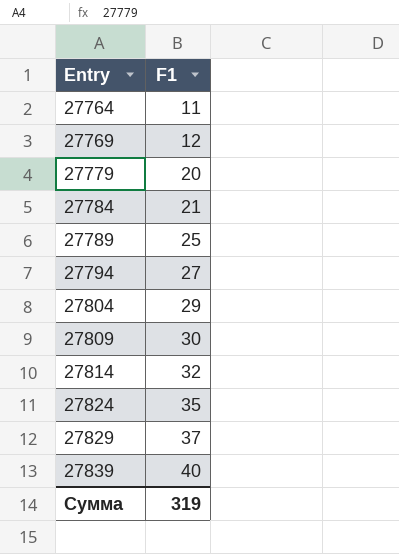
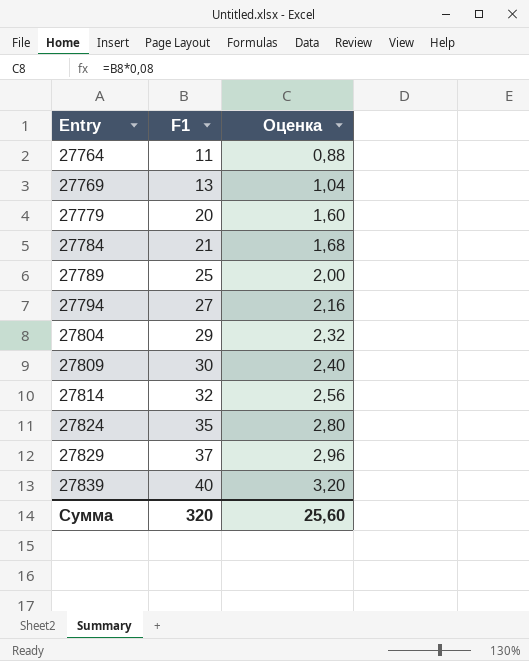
column Оценка | formula: none -> [F1] * 0,08
27769 | F1: 12 -> 13
Сумма | F1: 319 -> 320

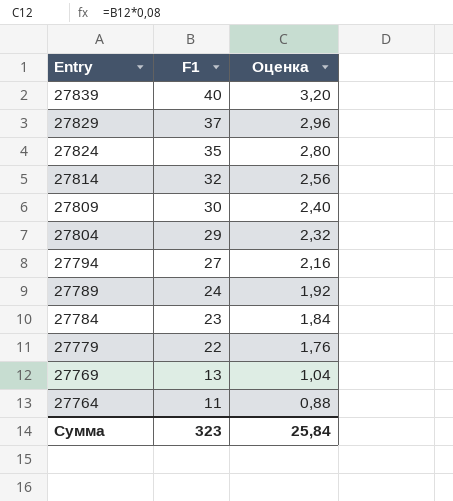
row order: Entry ascending -> Entry descending
27789 | F1: 25 -> 24
27789 | Оценка: 2,00 -> 1,92
27784 | F1: 21 -> 23
27784 | Оценка: 1,68 -> 1,84
27779 | F1: 20 -> 22
27779 | Оценка: 1,60 -> 1,76
Сумма | F1: 320 -> 323
Сумма | Оценка: 25,60 -> 25,84

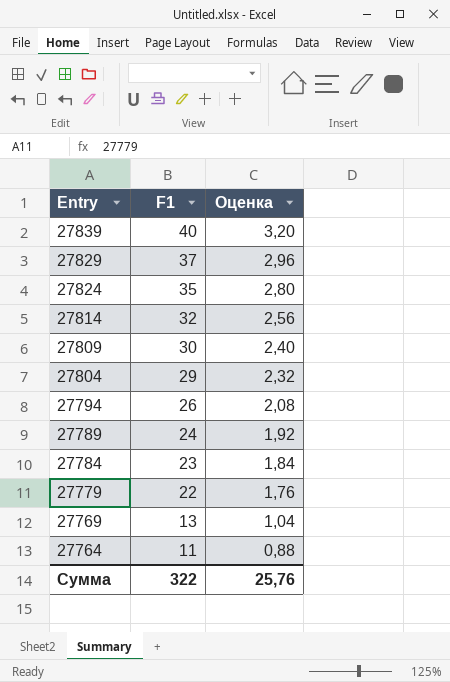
27794 | F1: 27 -> 26
27794 | Оценка: 2,16 -> 2,08
Сумма | F1: 323 -> 322
Сумма | Оценка: 25,84 -> 25,76

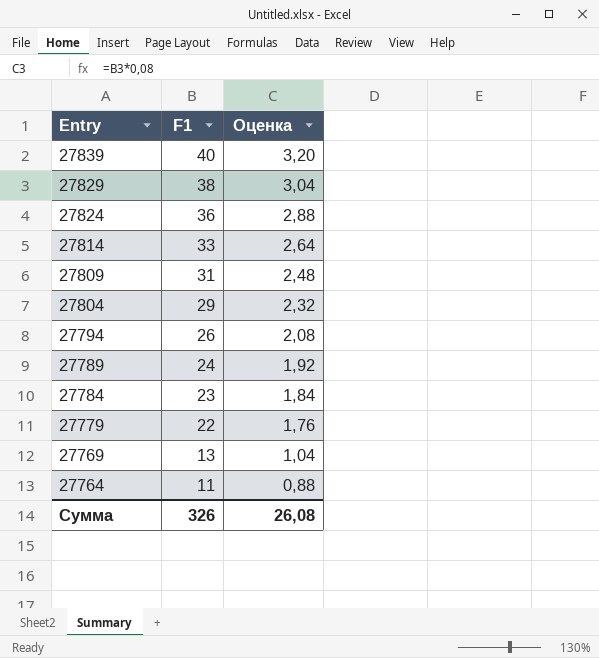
27829 | F1: 37 -> 38
27829 | Оценка: 2,96 -> 3,04
27824 | F1: 35 -> 36
27824 | Оценка: 2,80 -> 2,88
27814 | F1: 32 -> 33
27814 | Оценка: 2,56 -> 2,64
27809 | F1: 30 -> 31
27809 | Оценка: 2,40 -> 2,48
Сумма | F1: 322 -> 326
Сумма | Оценка: 25,76 -> 26,08

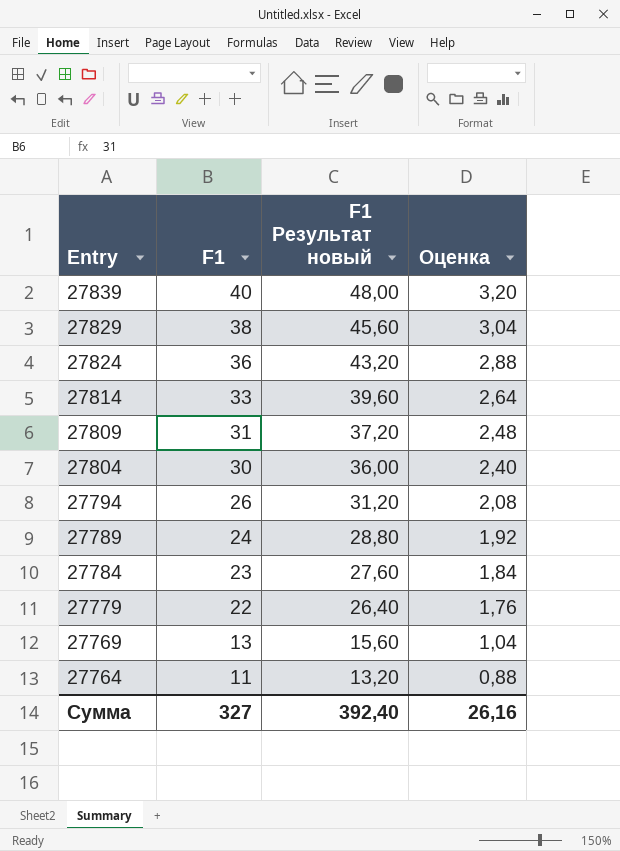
column F1 Результат новый | formula: none -> [F1] * 1,2
27804 | F1: 29 -> 30
27804 | Оценка: 2,32 -> 2,40
Сумма | F1: 326 -> 327
Сумма | Оценка: 26,08 -> 26,16

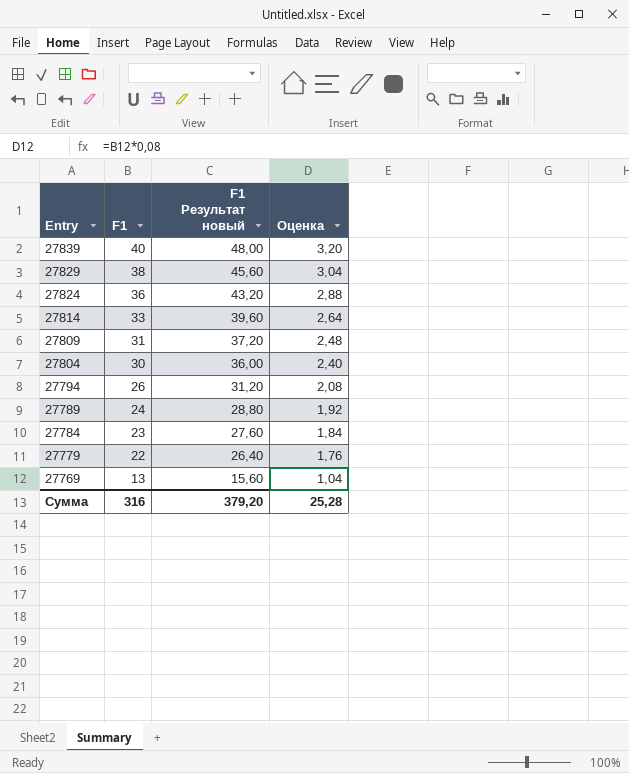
row 27764: 11 | 13,20 | 0,88 -> none
Сумма | F1: 327 -> 316
Сумма | F1 Результат новый: 392,40 -> 379,20
Сумма | Оценка: 26,16 -> 25,28

